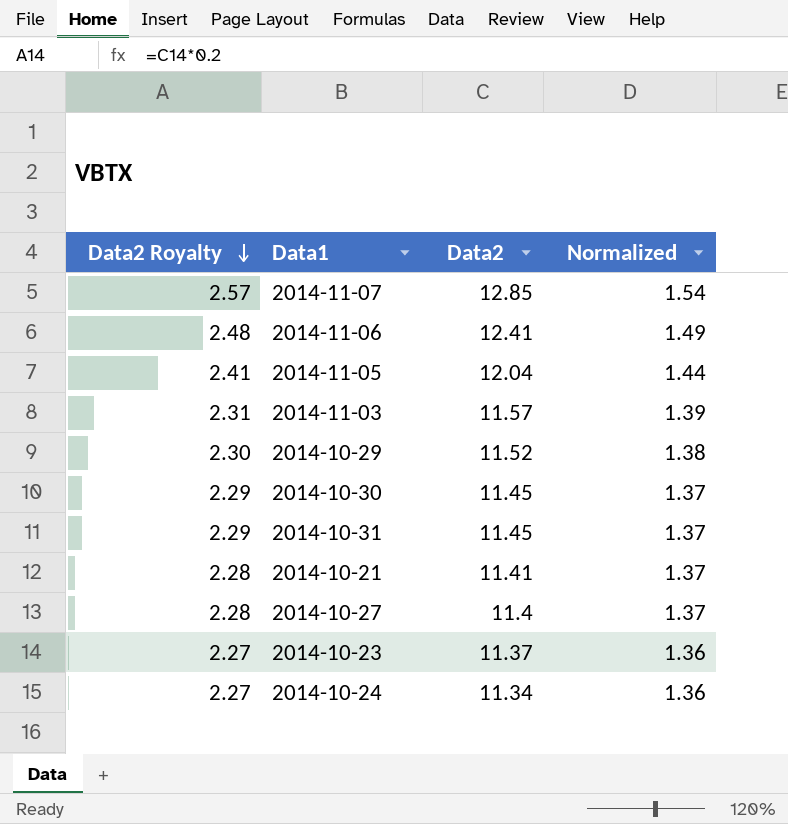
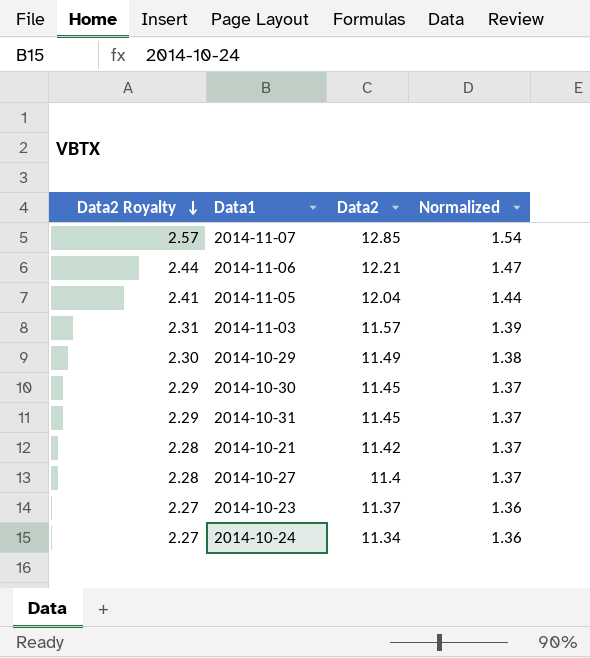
2014-11-06 | Data2 Royalty: 2.48 -> 2.44
2014-11-06 | Data2: 12.41 -> 12.21
2014-11-06 | Normalized: 1.49 -> 1.47
2014-10-29 | Data2: 11.52 -> 11.49
2014-10-21 | Data2: 11.41 -> 11.42

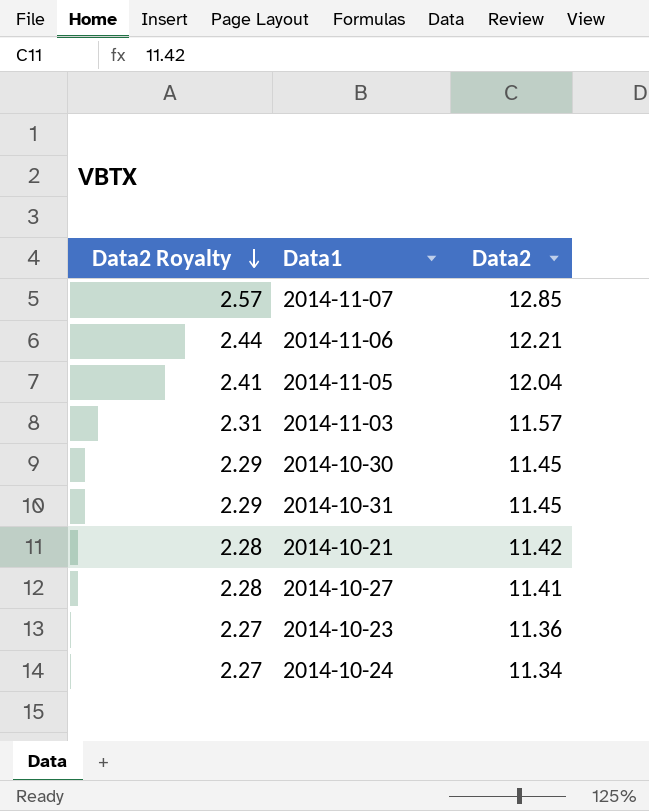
column Normalized | formula: [Data2] * 0.12 -> none
row 2014-10-29: 2.30 | 11.49 | 1.38 -> none
2014-10-27 | Data2: 11.4 -> 11.41
2014-10-23 | Data2: 11.37 -> 11.36

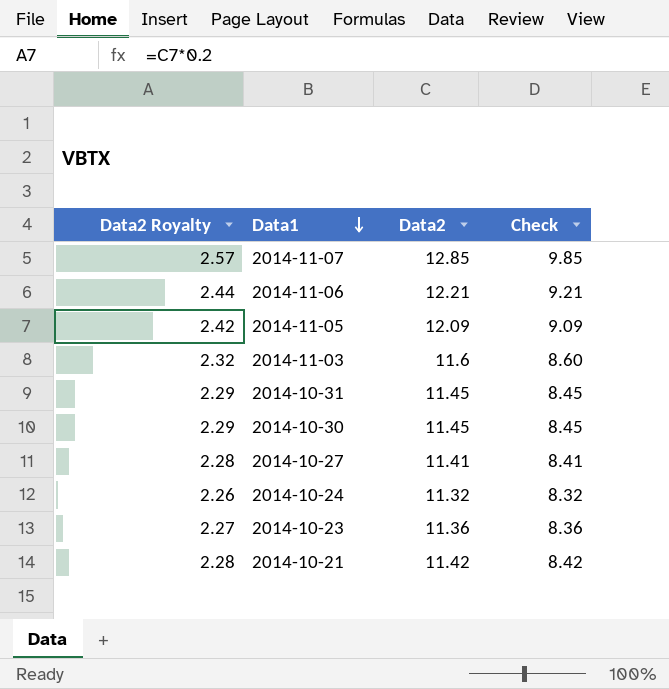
row order: Data2 Royalty descending -> Data1 descending
column Check | formula: none -> [Data2] - 3
2014-11-05 | Data2 Royalty: 2.41 -> 2.42
2014-11-05 | Data2: 12.04 -> 12.09
2014-11-03 | Data2 Royalty: 2.31 -> 2.32
2014-11-03 | Data2: 11.57 -> 11.6
2014-10-24 | Data2 Royalty: 2.27 -> 2.26
2014-10-24 | Data2: 11.34 -> 11.32

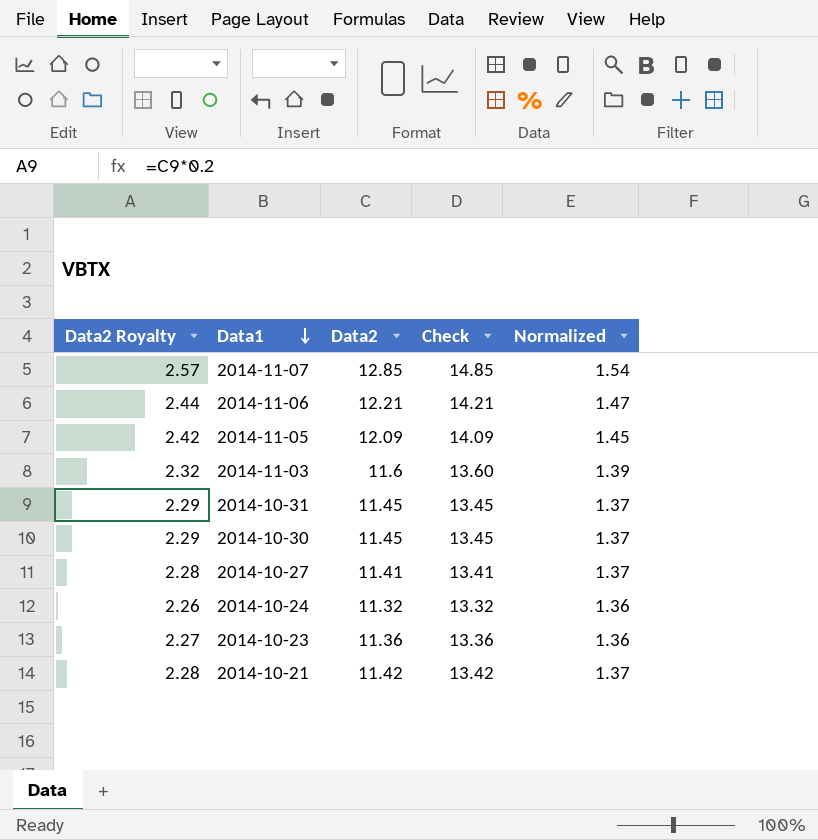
column Check | formula: [Data2] - 3 -> [Data2] + 2
column Normalized | formula: none -> [Data2] * 0.12

